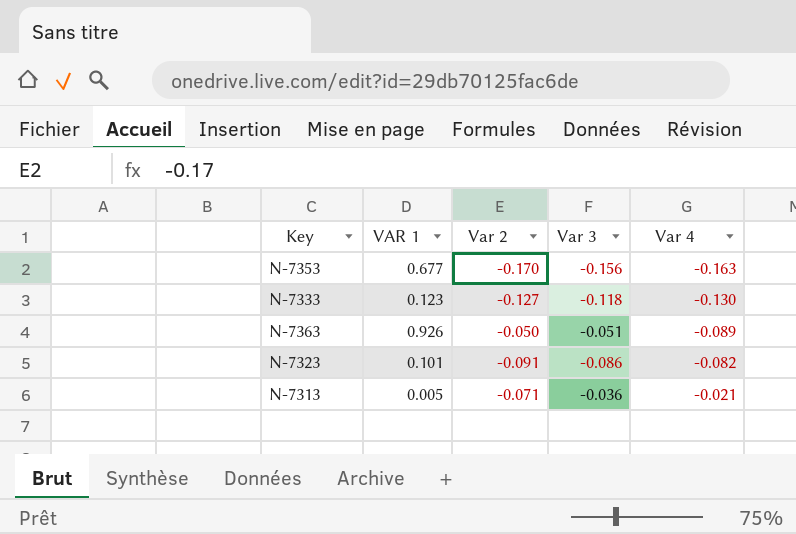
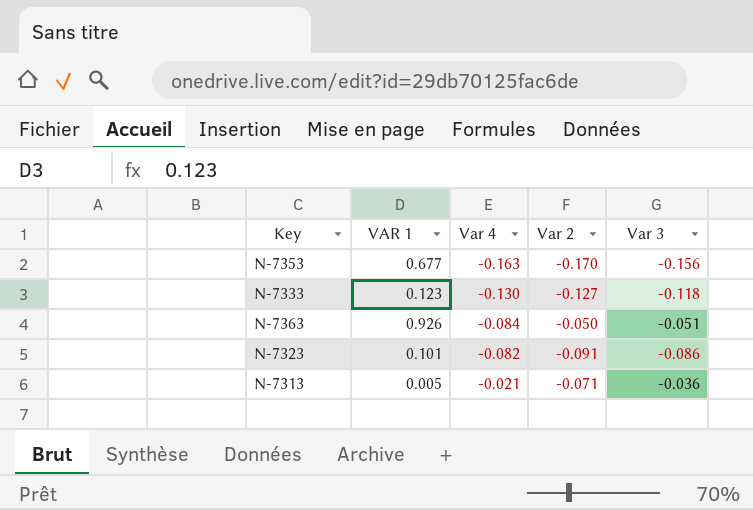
column Var 4 | position: 5 -> 3
N-7363 | Var 4: -0.089 -> -0.084

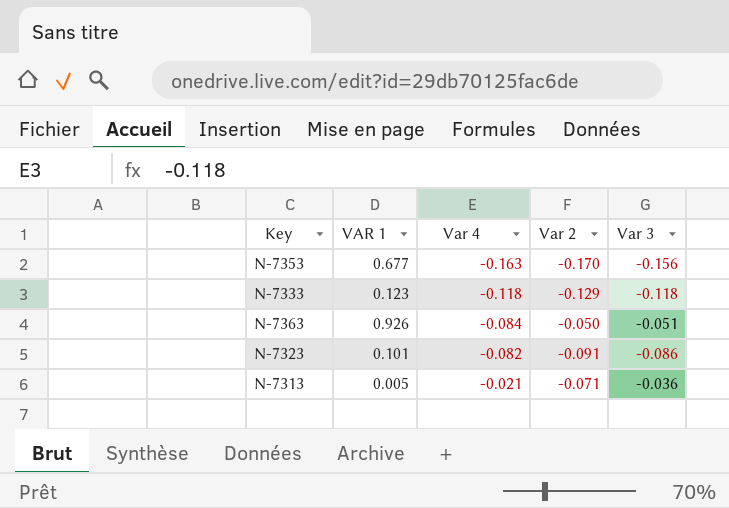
N-7333 | Var 4: -0.130 -> -0.118
N-7333 | Var 2: -0.127 -> -0.129

